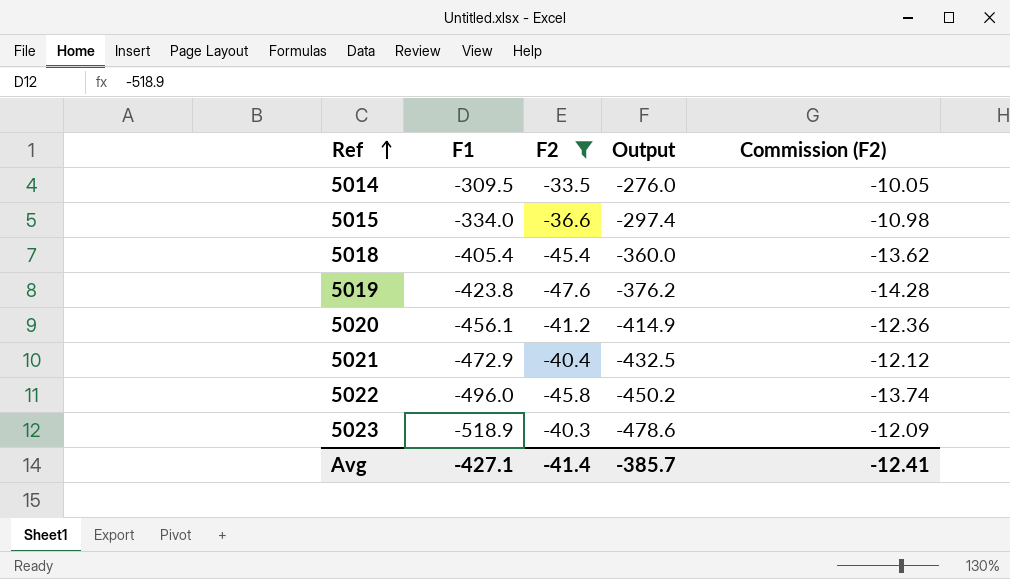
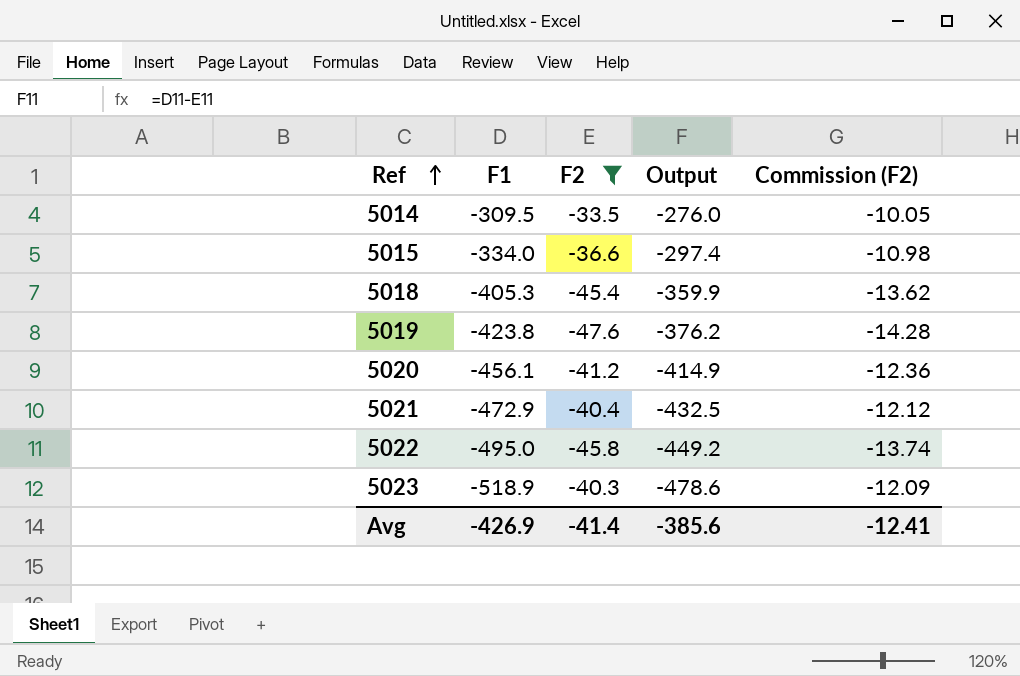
5018 | F1: -405.4 -> -405.3
5018 | Output: -360.0 -> -359.9
5022 | F1: -496.0 -> -495.0
5022 | Output: -450.2 -> -449.2
Avg | F1: -427.1 -> -426.9
Avg | Output: -385.7 -> -385.6

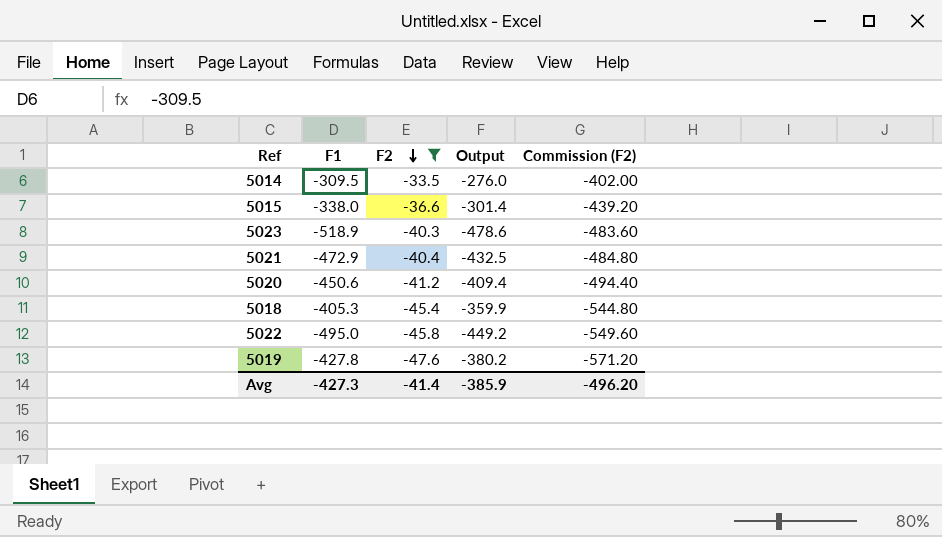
row order: Ref ascending -> F2 descending
column Commission (F2) | formula: [F2] * 0.3 -> [F2] * 12
5015 | F1: -334.0 -> -338.0
5015 | Output: -297.4 -> -301.4
5020 | F1: -456.1 -> -450.6
5020 | Output: -414.9 -> -409.4
5019 | F1: -423.8 -> -427.8
5019 | Output: -376.2 -> -380.2
Avg | F1: -426.9 -> -427.3
Avg | Output: -385.6 -> -385.9
Avg | Commission (F2): -12.41 -> -496.20

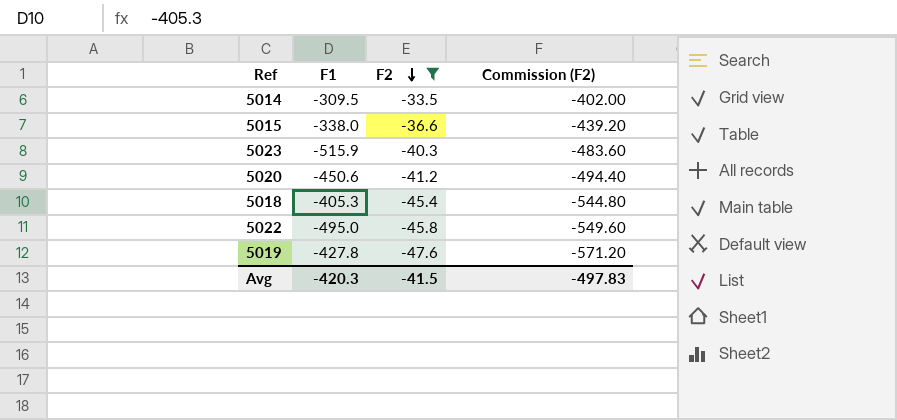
column Output | formula: [F1] - [F2] -> none
row 5021: -472.9 | -40.4 | -432.5 | -484.80 -> none
5023 | F1: -518.9 -> -515.9
Avg | F1: -427.3 -> -420.3
Avg | F2: -41.4 -> -41.5
Avg | Commission (F2): -496.20 -> -497.83

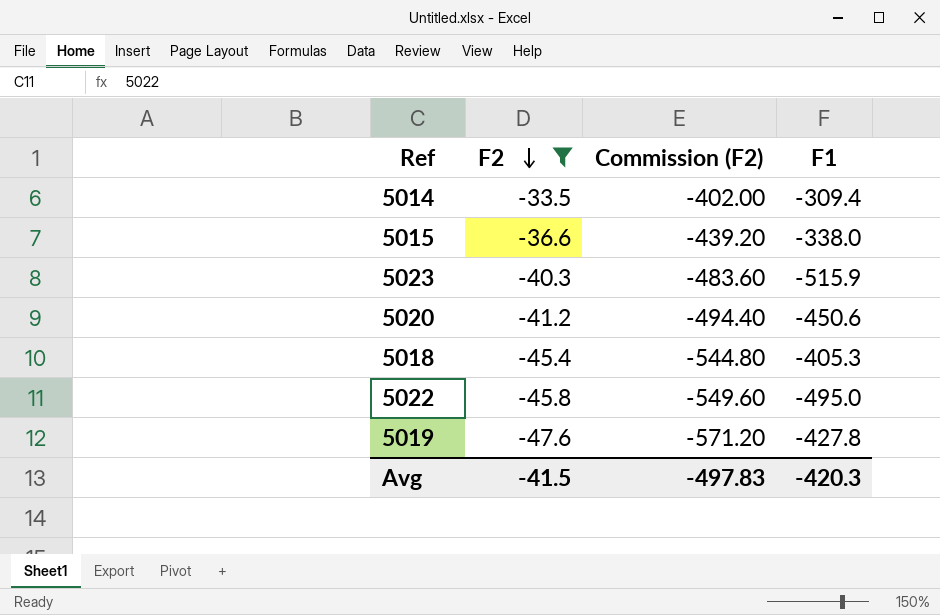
column F1 | position: 2 -> 4
5014 | F1: -309.5 -> -309.4

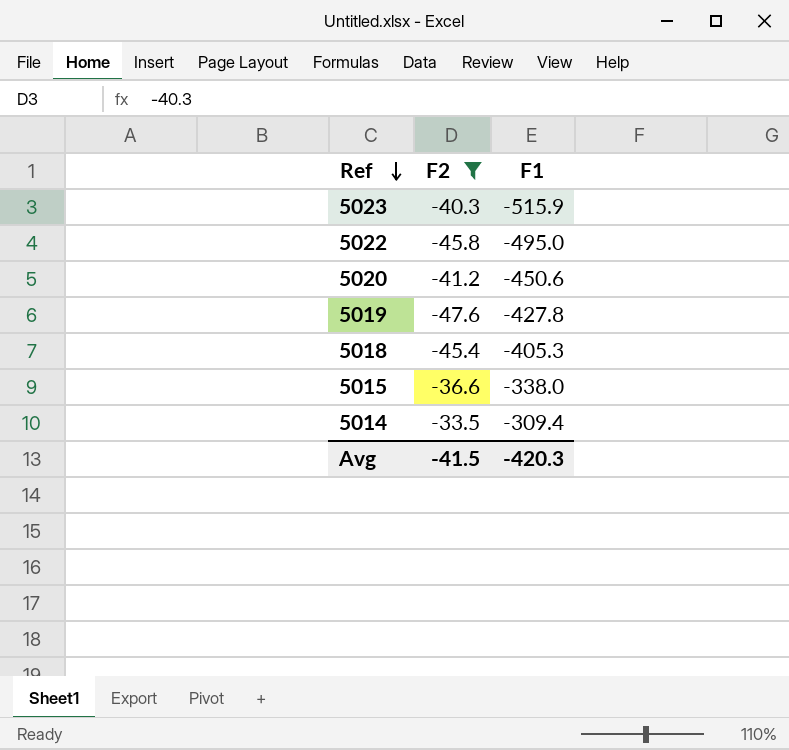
row order: F2 descending -> Ref descending
column Commission (F2) | formula: [F2] * 12 -> none

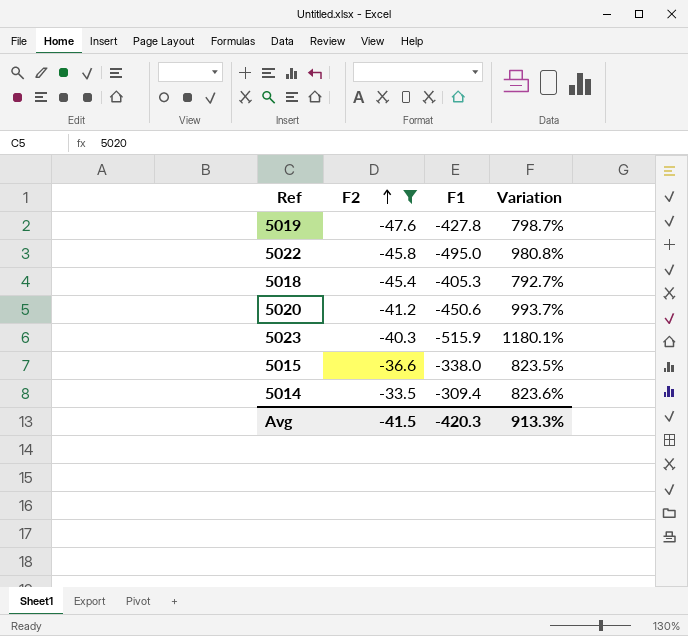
row order: Ref descending -> F2 ascending
column Variation | formula: none -> ([F1] - [F2]) / [F2]

